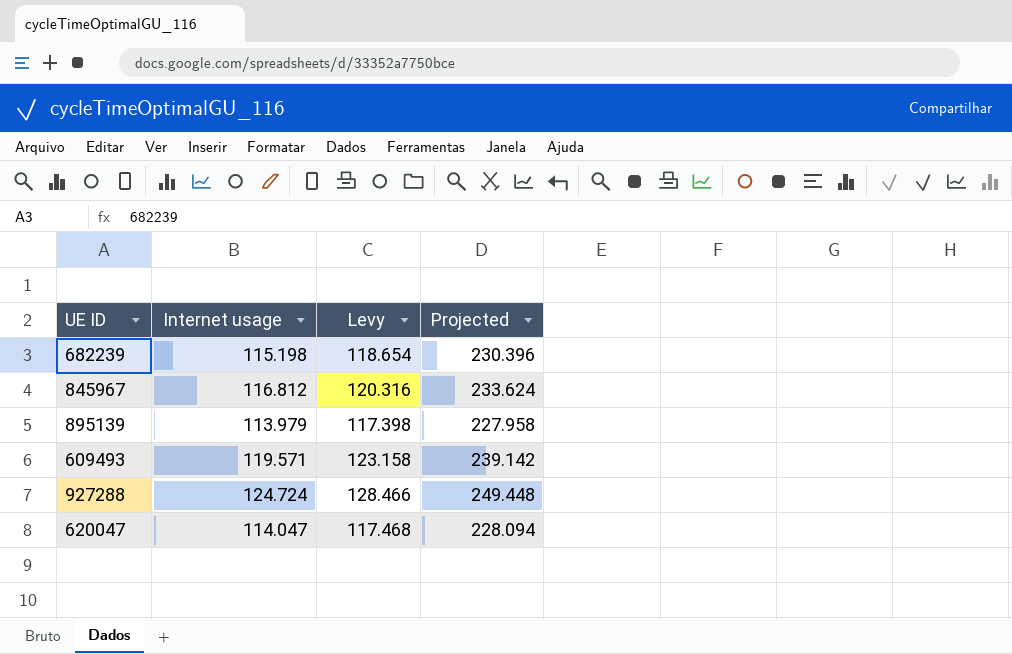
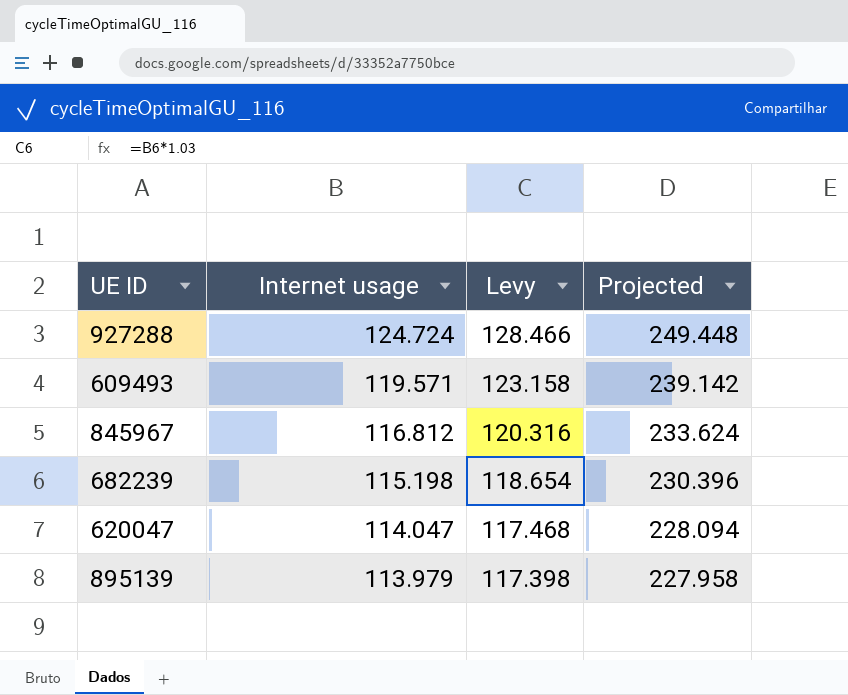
row order: none -> Internet usage descending

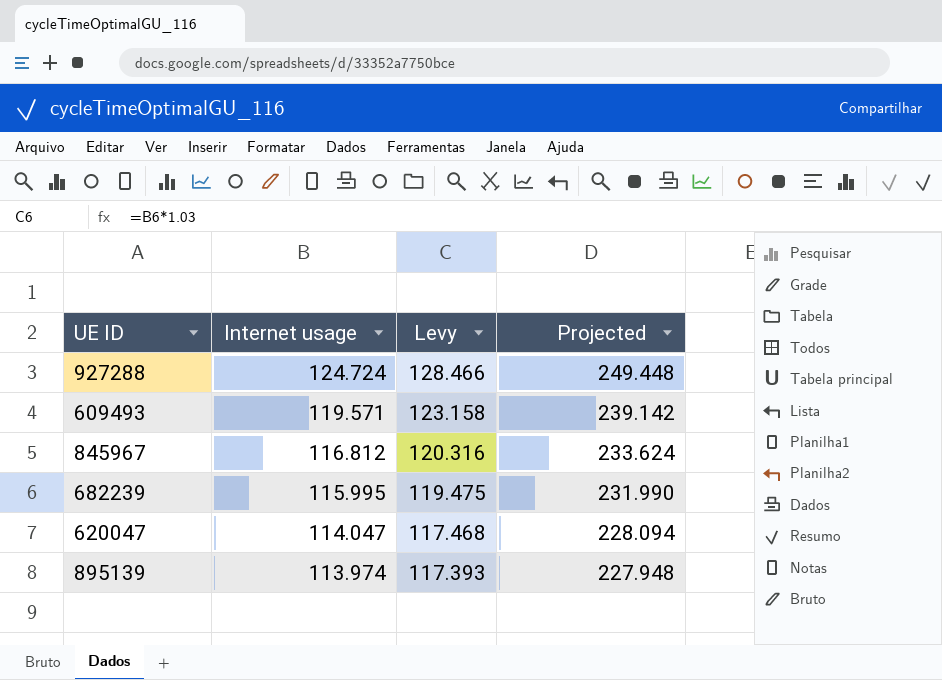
682239 | Internet usage: 115.198 -> 115.995
682239 | Levy: 118.654 -> 119.475
682239 | Projected: 230.396 -> 231.990
895139 | Internet usage: 113.979 -> 113.974
895139 | Levy: 117.398 -> 117.393
895139 | Projected: 227.958 -> 227.948

